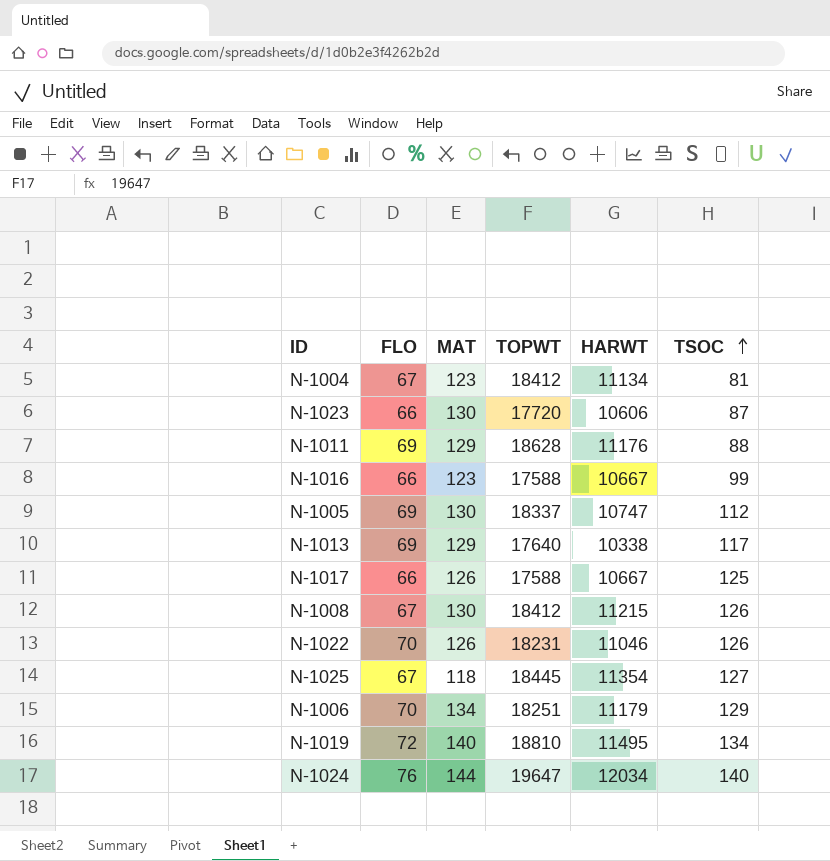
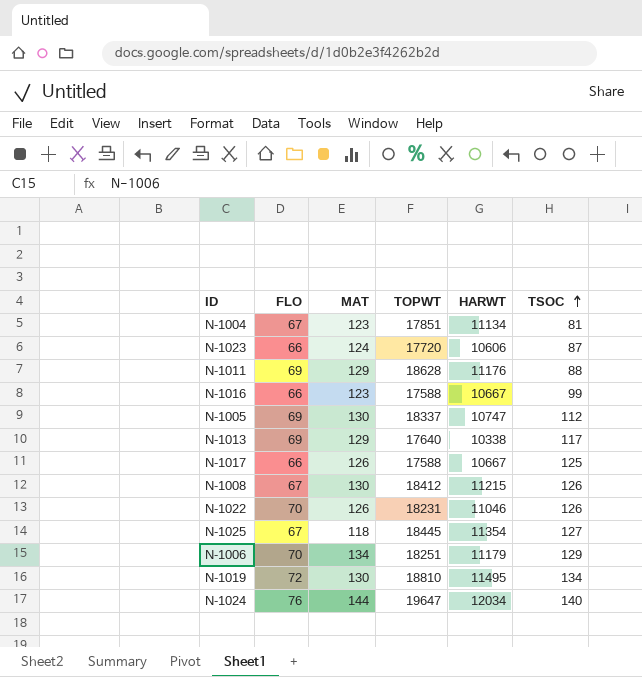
N-1004 | TOPWT: 18412 -> 17851
N-1023 | MAT: 130 -> 124
N-1019 | MAT: 140 -> 130

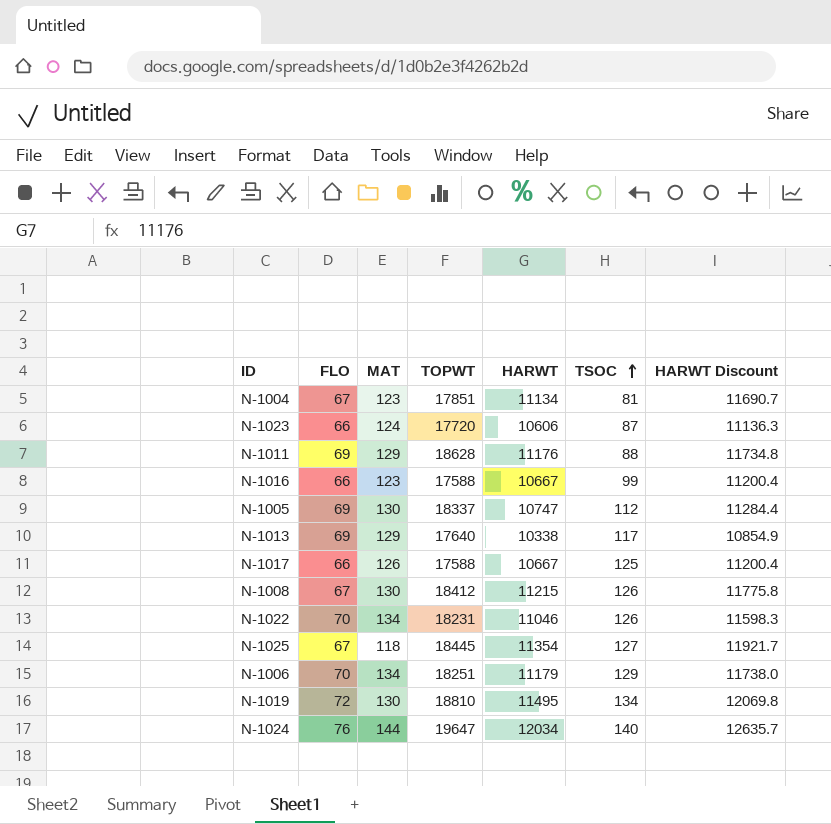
column HARWT Discount | formula: none -> [HARWT] * 1.05
N-1022 | MAT: 126 -> 134

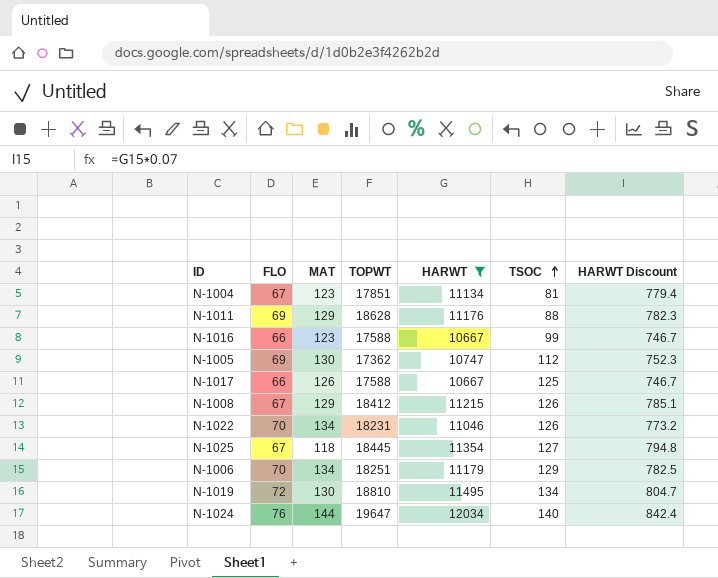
filter: none -> HARWT >= 10667
column HARWT Discount | formula: [HARWT] * 1.05 -> [HARWT] * 0.07
N-1005 | TOPWT: 18337 -> 17362
N-1008 | MAT: 130 -> 129

